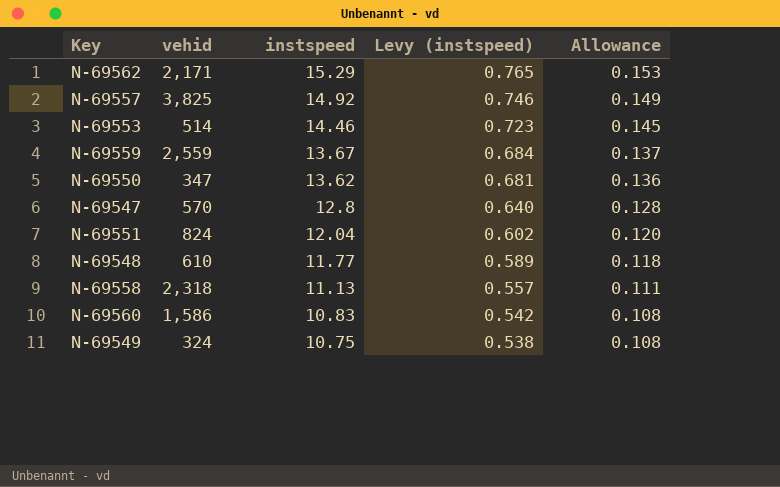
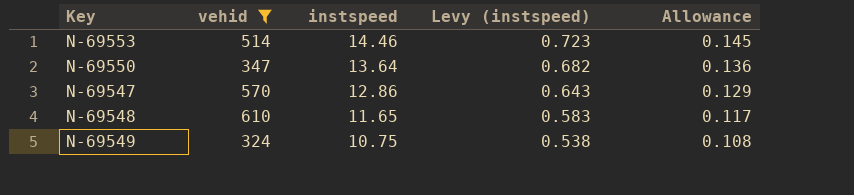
filter: none -> vehid <= 610
N-69550 | instspeed: 13.62 -> 13.64
N-69550 | Levy (instspeed): 0.681 -> 0.682
N-69547 | instspeed: 12.8 -> 12.86
N-69547 | Levy (instspeed): 0.640 -> 0.643
N-69547 | Allowance: 0.128 -> 0.129
N-69548 | instspeed: 11.77 -> 11.65
N-69548 | Levy (instspeed): 0.589 -> 0.583
N-69548 | Allowance: 0.118 -> 0.117

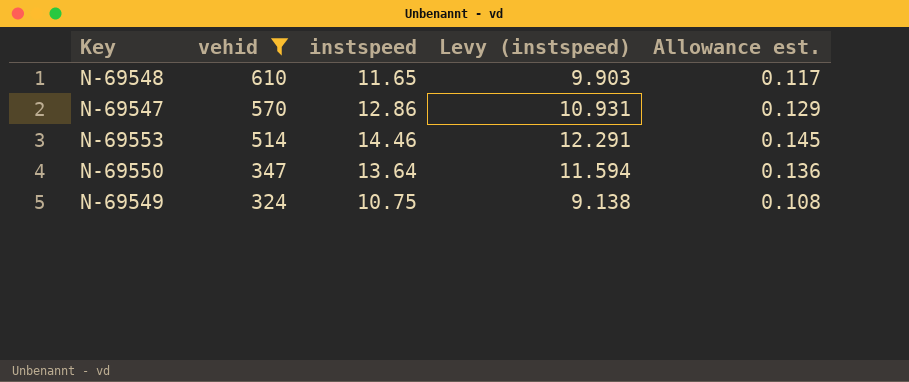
row order: instspeed descending -> vehid descending
column Levy (instspeed) | formula: [instspeed] * 0.05 -> [instspeed] * 0.85
column name: Allowance -> Allowance est.

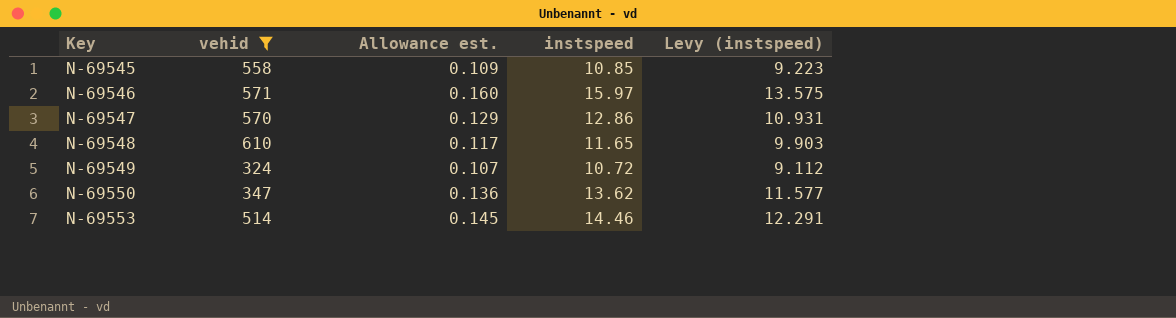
row order: vehid descending -> Key ascending
column Allowance est. | position: 5 -> 3
row N-69545: none -> 558 | 0.109 | 10.85 | 9.223
row N-69546: none -> 571 | 0.160 | 15.97 | 13.575
N-69549 | Allowance est.: 0.108 -> 0.107
N-69549 | instspeed: 10.75 -> 10.72
N-69549 | Levy (instspeed): 9.138 -> 9.112
N-69550 | instspeed: 13.64 -> 13.62
N-69550 | Levy (instspeed): 11.594 -> 11.577

